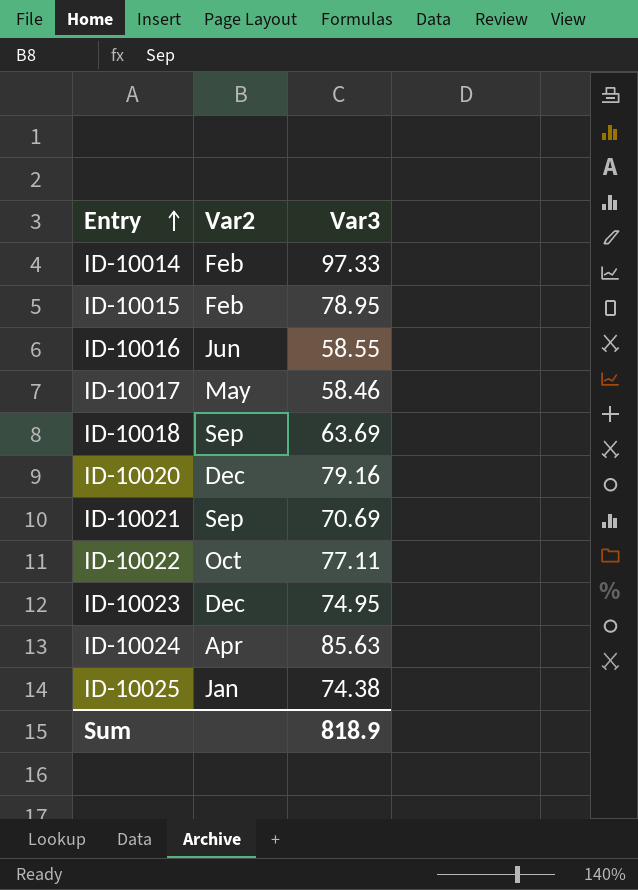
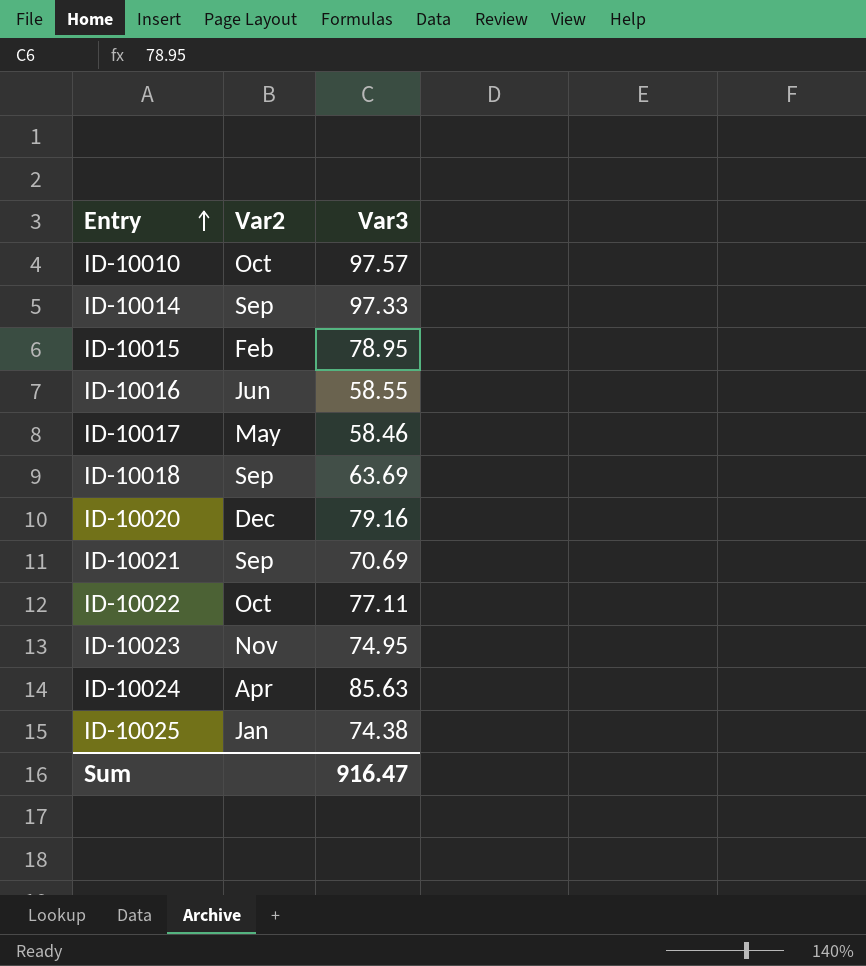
row ID-10010: none -> Oct | 97.57
ID-10014 | Var2: Feb -> Sep
ID-10023 | Var2: Dec -> Nov
Sum | Var3: 818.9 -> 916.47

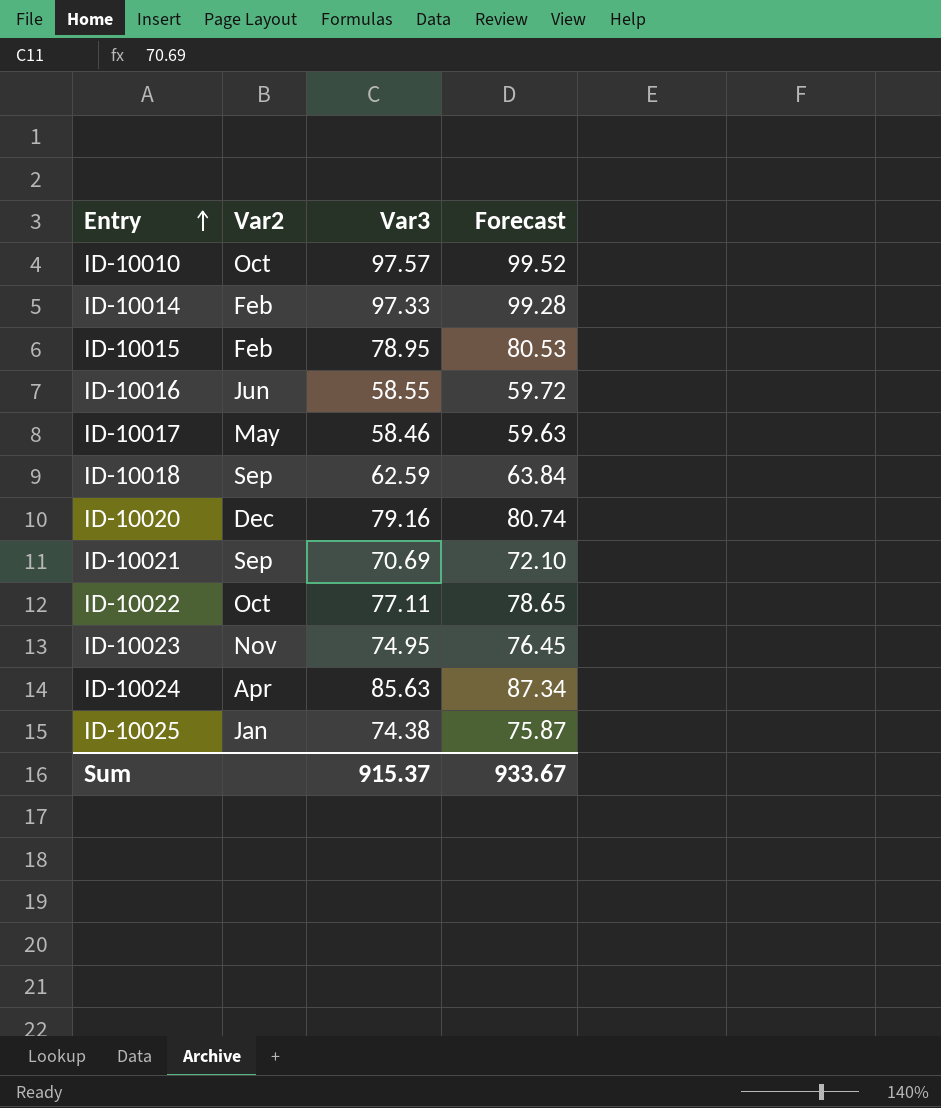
column Forecast | formula: none -> [Var3] * 1.02
ID-10014 | Var2: Sep -> Feb
ID-10018 | Var3: 63.69 -> 62.59
Sum | Var3: 916.47 -> 915.37

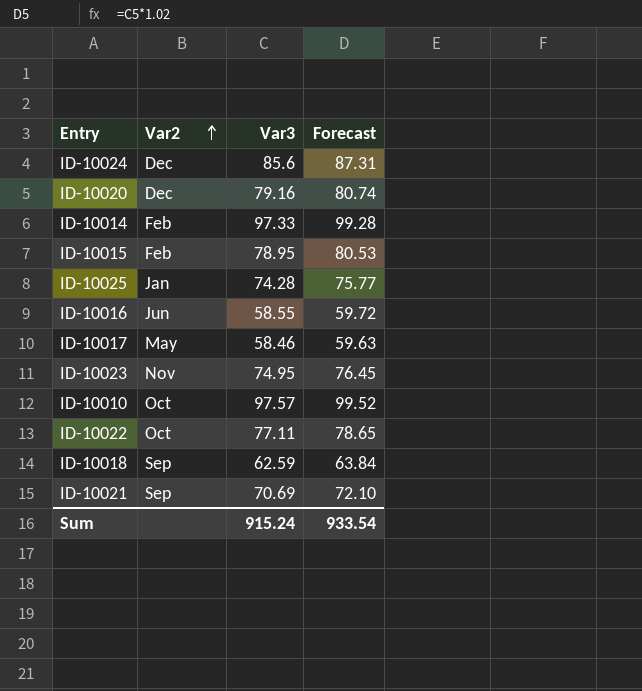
row order: Entry ascending -> Var2 ascending
ID-10024 | Var2: Apr -> Dec
ID-10024 | Var3: 85.63 -> 85.6
ID-10024 | Forecast: 87.34 -> 87.31
ID-10025 | Var3: 74.38 -> 74.28
ID-10025 | Forecast: 75.87 -> 75.77
Sum | Var3: 915.37 -> 915.24
Sum | Forecast: 933.67 -> 933.54

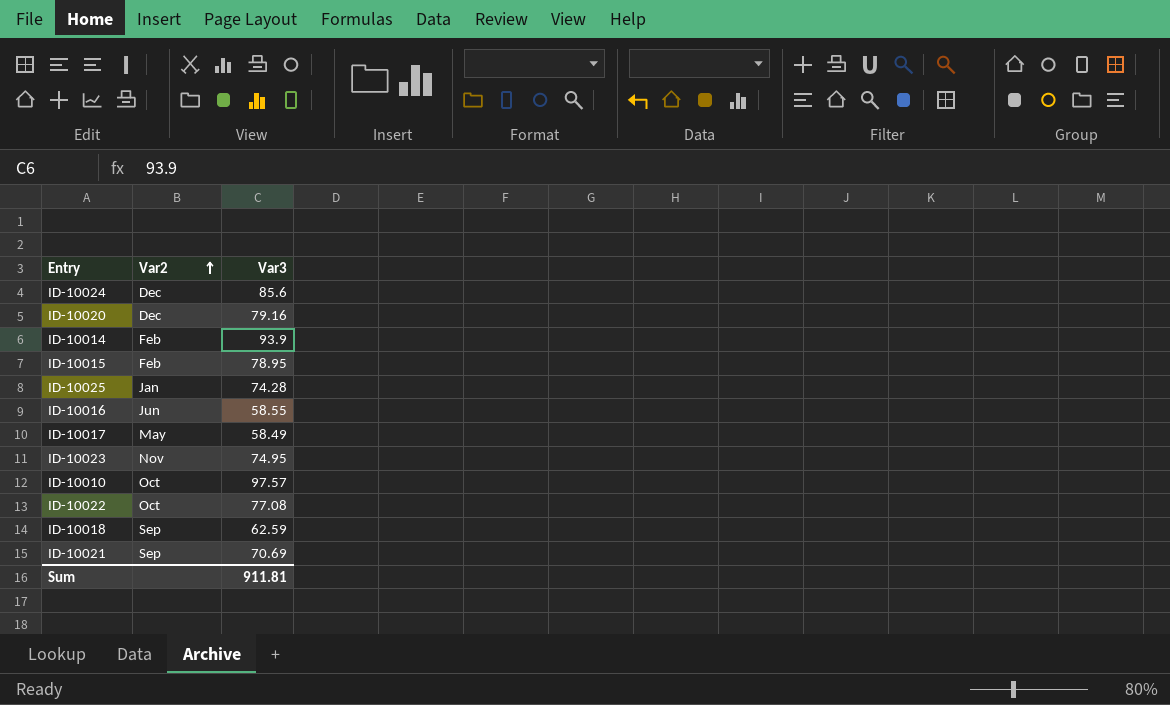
column Forecast | formula: [Var3] * 1.02 -> none
ID-10014 | Var3: 97.33 -> 93.9
ID-10017 | Var3: 58.46 -> 58.49
ID-10022 | Var3: 77.11 -> 77.08
Sum | Var3: 915.24 -> 911.81

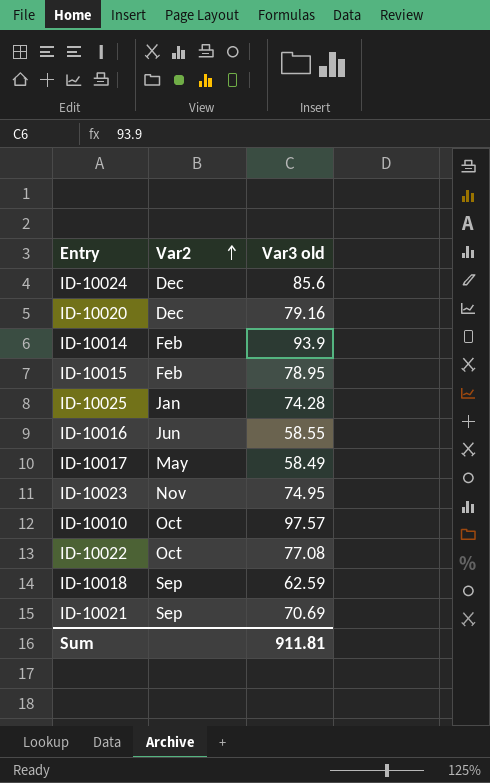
column name: Var3 -> Var3 old

